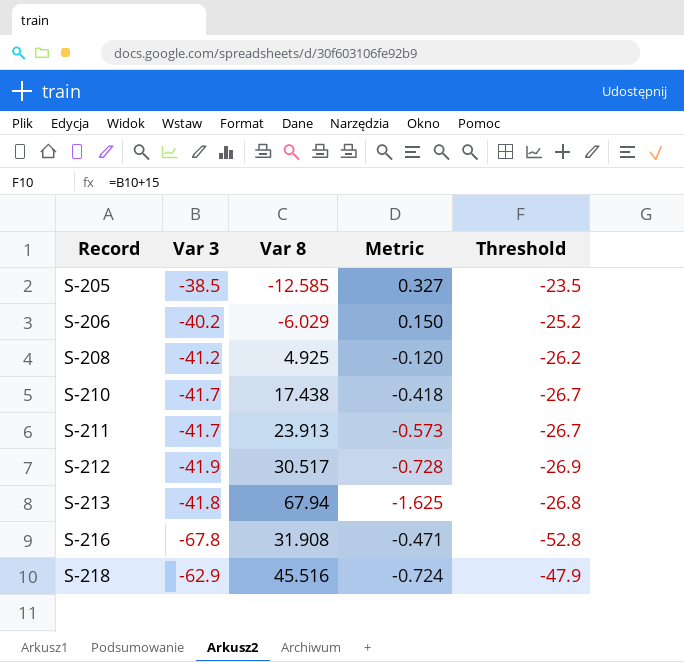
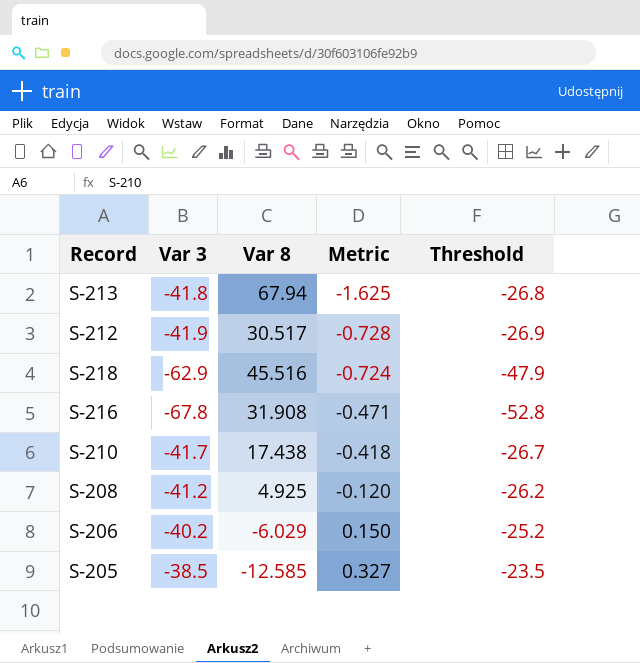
row order: Record ascending -> Metric ascending
row S-211: -41.7 | 23.913 | -0.573 | -26.7 -> none

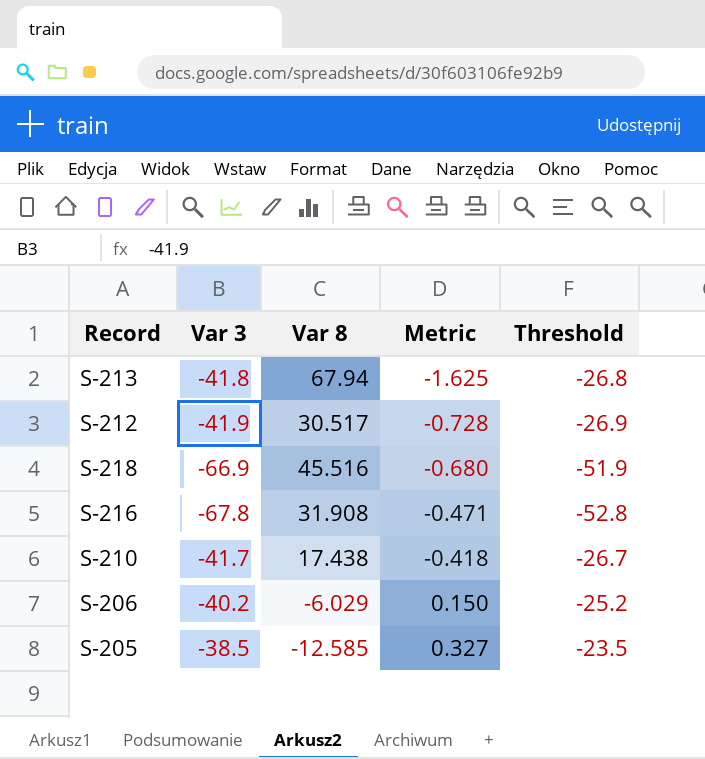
row S-208: -41.2 | 4.925 | -0.120 | -26.2 -> none
S-218 | Var 3: -62.9 -> -66.9
S-218 | Metric: -0.724 -> -0.680
S-218 | Threshold: -47.9 -> -51.9

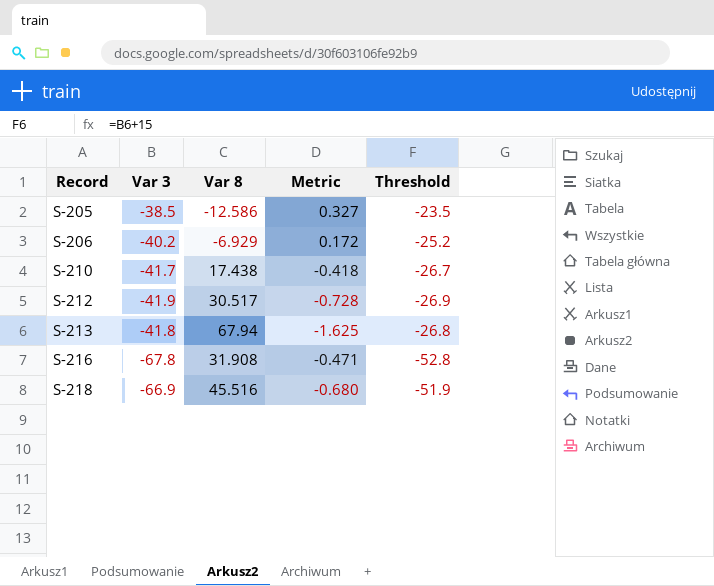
row order: Metric ascending -> Record ascending
S-205 | Var 8: -12.585 -> -12.586
S-206 | Var 8: -6.029 -> -6.929
S-206 | Metric: 0.150 -> 0.172

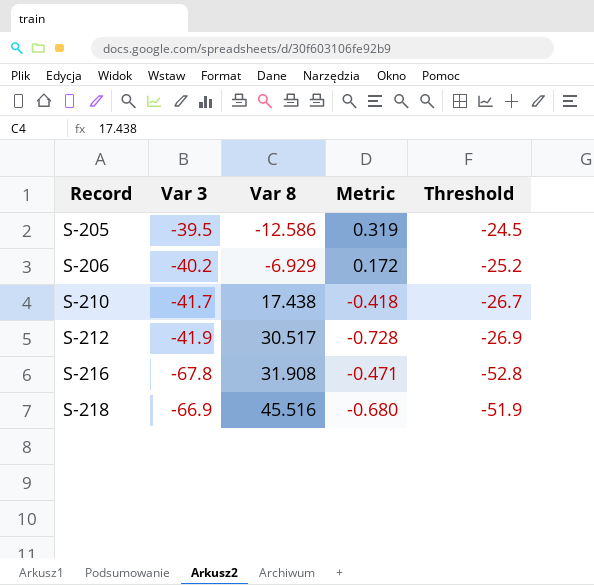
row S-213: -41.8 | 67.94 | -1.625 | -26.8 -> none
S-205 | Var 3: -38.5 -> -39.5
S-205 | Metric: 0.327 -> 0.319
S-205 | Threshold: -23.5 -> -24.5

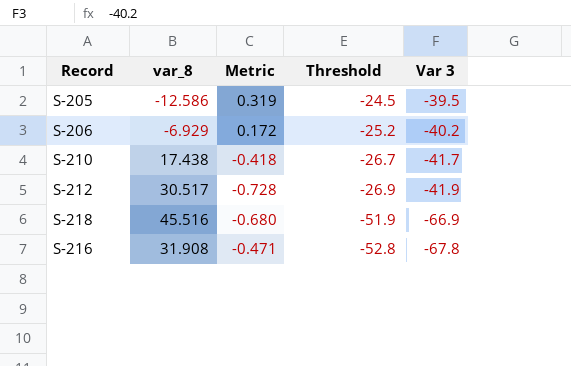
row order: Record ascending -> Threshold descending
column name: Var 8 -> var_8
column Var 3 | position: 2 -> 5

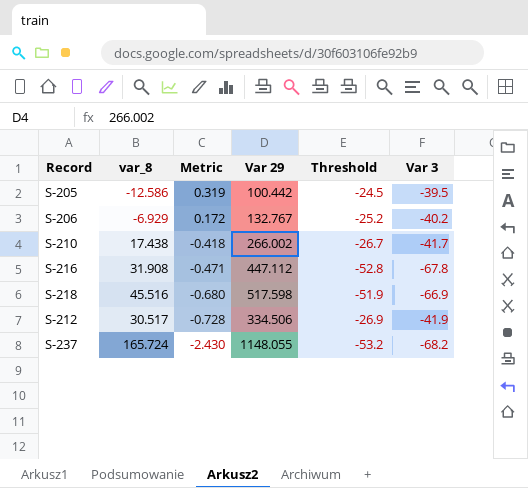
row order: Threshold descending -> Metric descending
column Var 29 | position: none -> 4
row S-237: none -> 165.724 | -2.430 | 1148.055 | -53.2 | -68.2

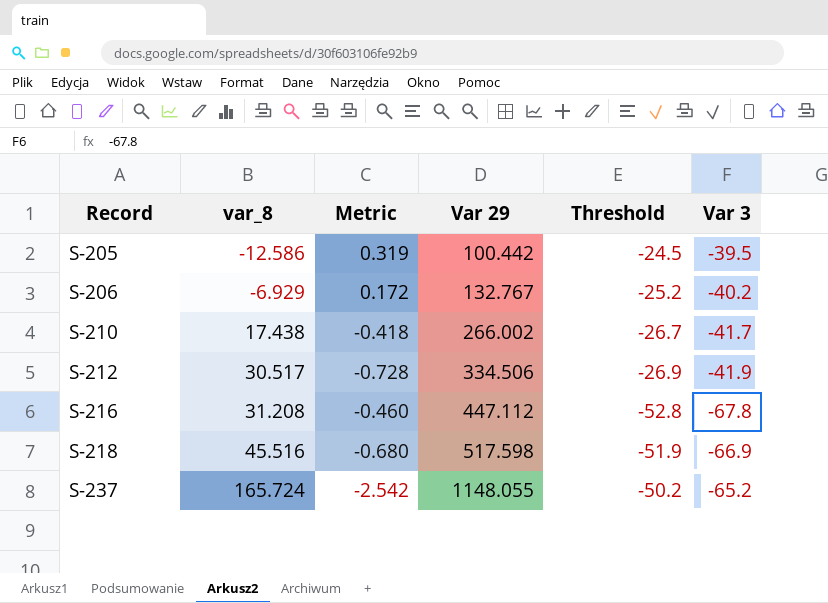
row order: Metric descending -> Record ascending
S-216 | var_8: 31.908 -> 31.208
S-216 | Metric: -0.471 -> -0.460
S-237 | Metric: -2.430 -> -2.542
S-237 | Threshold: -53.2 -> -50.2
S-237 | Var 3: -68.2 -> -65.2

